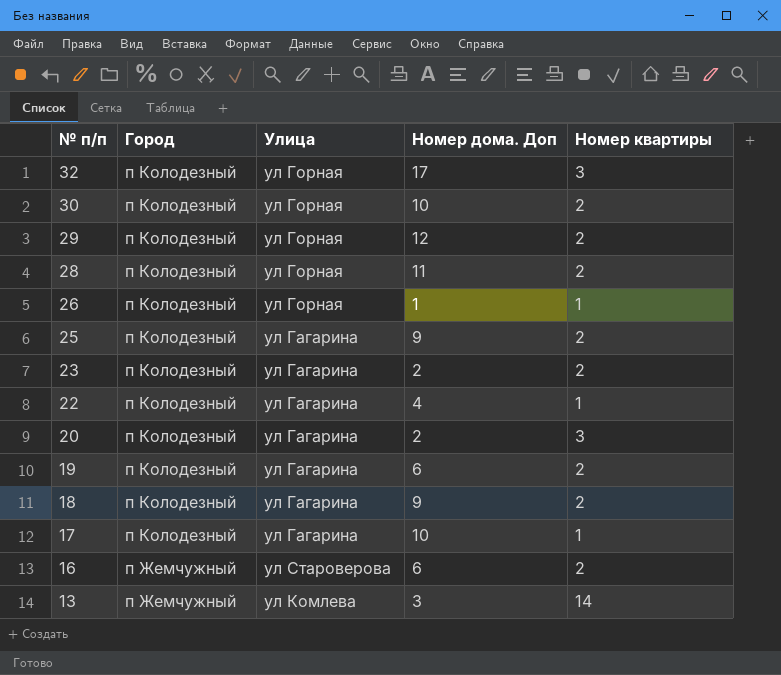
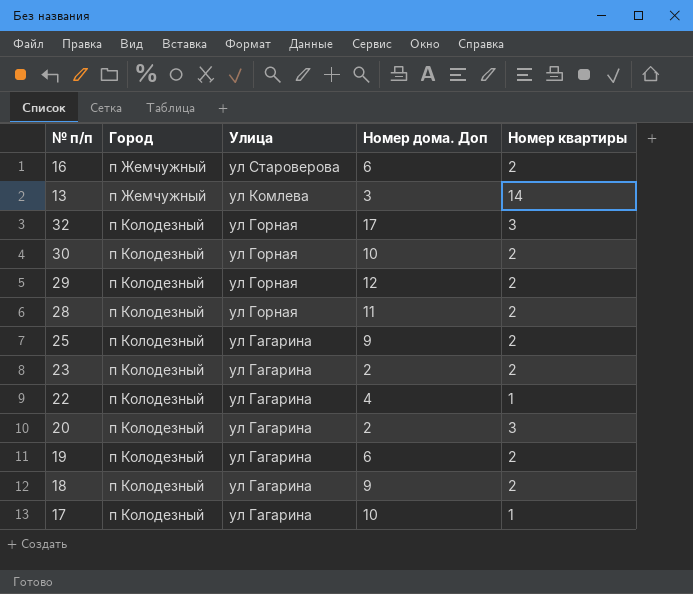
row order: № п/п descending -> Город ascending
row 26: п Колодезный | ул Горная | 1 | 1 -> none

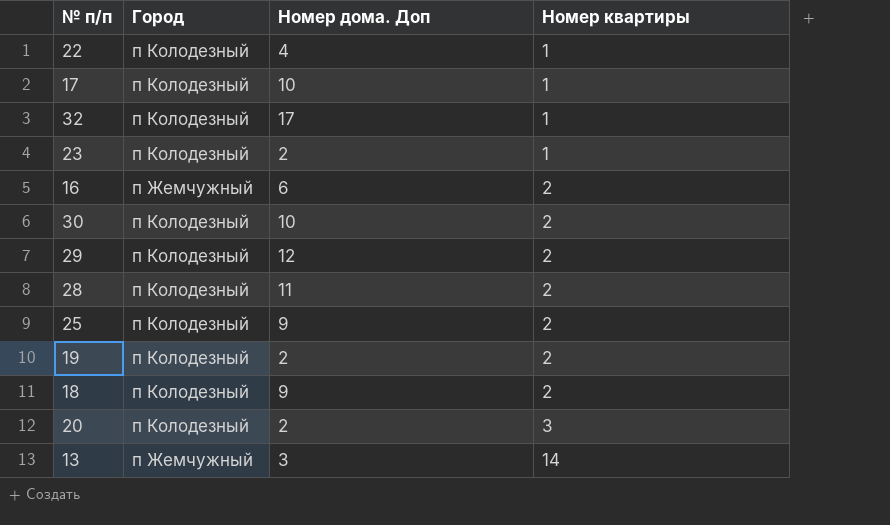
row order: Город ascending -> Номер квартиры ascending
column Улица | position: 3 -> none
32 | Номер квартиры: 3 -> 1
23 | Номер квартиры: 2 -> 1
19 | Номер дома. Доп: 6 -> 2

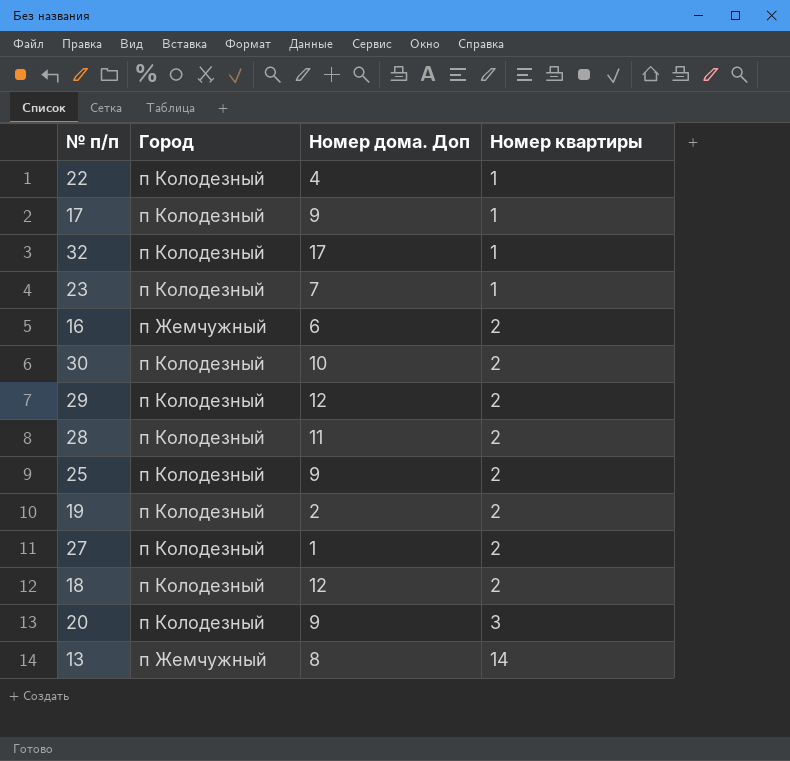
17 | Номер дома. Доп: 10 -> 9
23 | Номер дома. Доп: 2 -> 7
row 27: none -> п Колодезный | 1 | 2
18 | Номер дома. Доп: 9 -> 12
20 | Номер дома. Доп: 2 -> 9
13 | Номер дома. Доп: 3 -> 8

